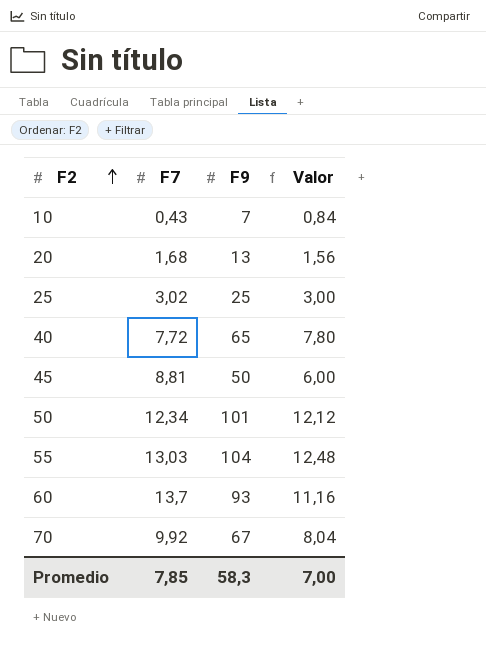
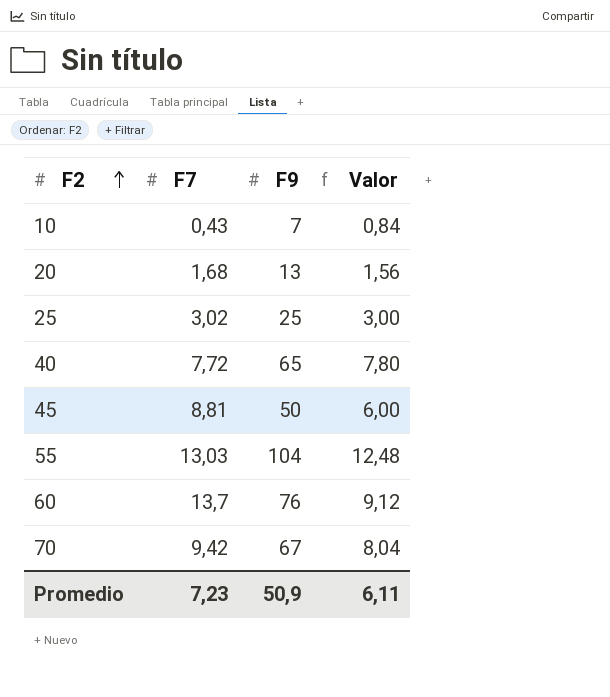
row 50: 12,34 | 101 | 12,12 -> none
60 | F9: 93 -> 76
60 | Valor: 11,16 -> 9,12
70 | F7: 9,92 -> 9,42
Promedio | F7: 7,85 -> 7,23
Promedio | F9: 58,3 -> 50,9
Promedio | Valor: 7,00 -> 6,11

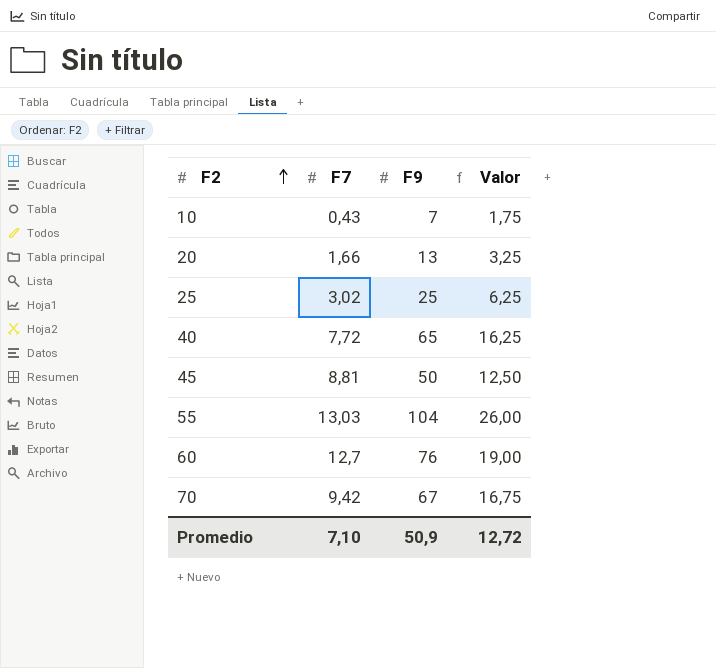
column Valor | formula: [F9] * 0,12 -> [F9] * 0,25
20 | F7: 1,68 -> 1,66
60 | F7: 13,7 -> 12,7
Promedio | F7: 7,23 -> 7,10
Promedio | Valor: 6,11 -> 12,72

